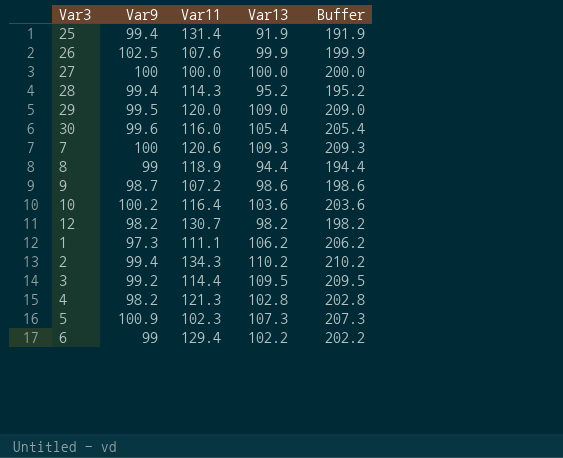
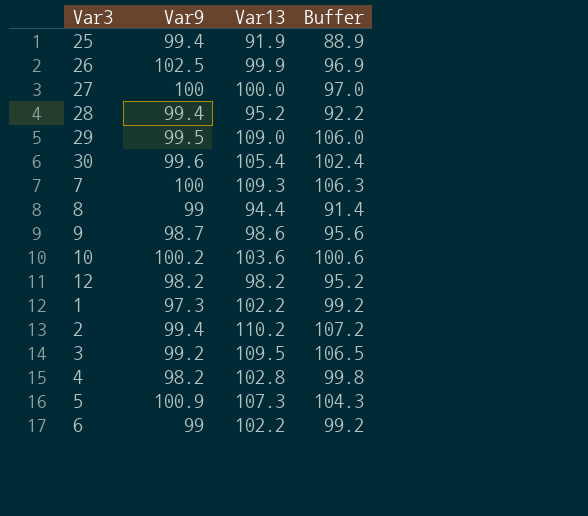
column Var11 | position: 3 -> none
column Buffer | formula: [Var13] + 100 -> [Var13] - 3
1 | Var13: 106.2 -> 102.2

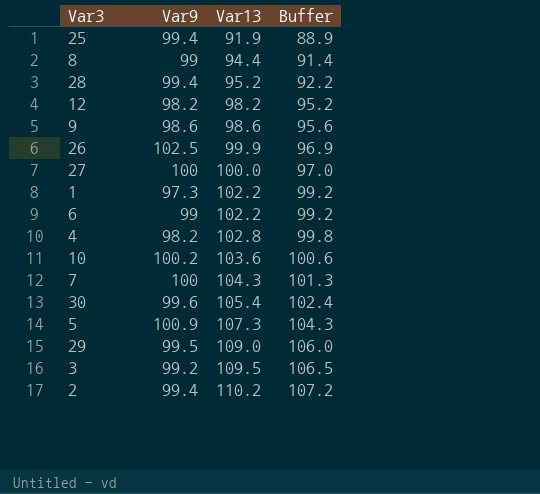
row order: none -> Var13 ascending
9 | Var9: 98.7 -> 98.6
7 | Var13: 109.3 -> 104.3
7 | Buffer: 106.3 -> 101.3

